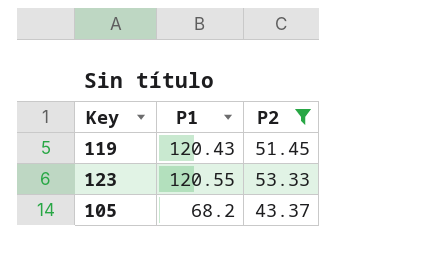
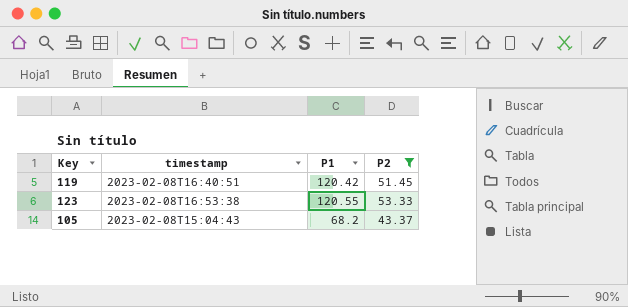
column timestamp | position: none -> 2
119 | P1: 120.43 -> 120.42

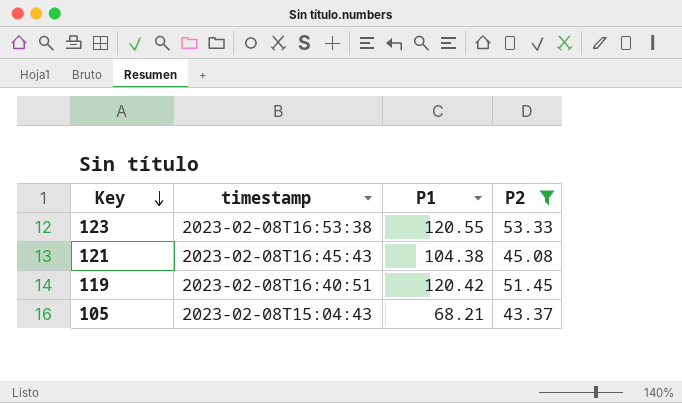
row order: none -> Key descending
row 121: none -> 2023-02-08T16:45:43 | 104.38 | 45.08
105 | P1: 68.2 -> 68.21

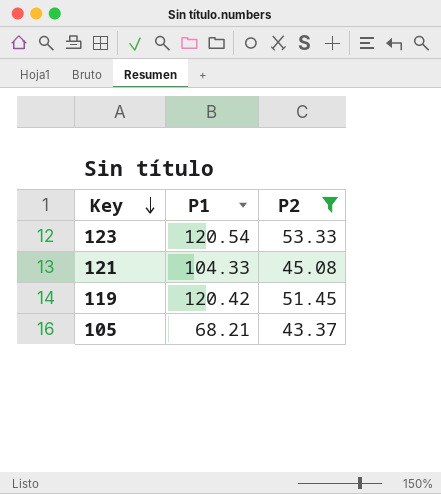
column timestamp | position: 2 -> none
123 | P1: 120.55 -> 120.54
121 | P1: 104.38 -> 104.33

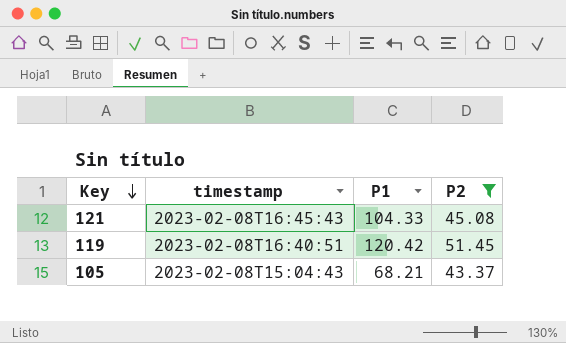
column timestamp | position: none -> 2
row 123: 120.54 | 53.33 -> none

